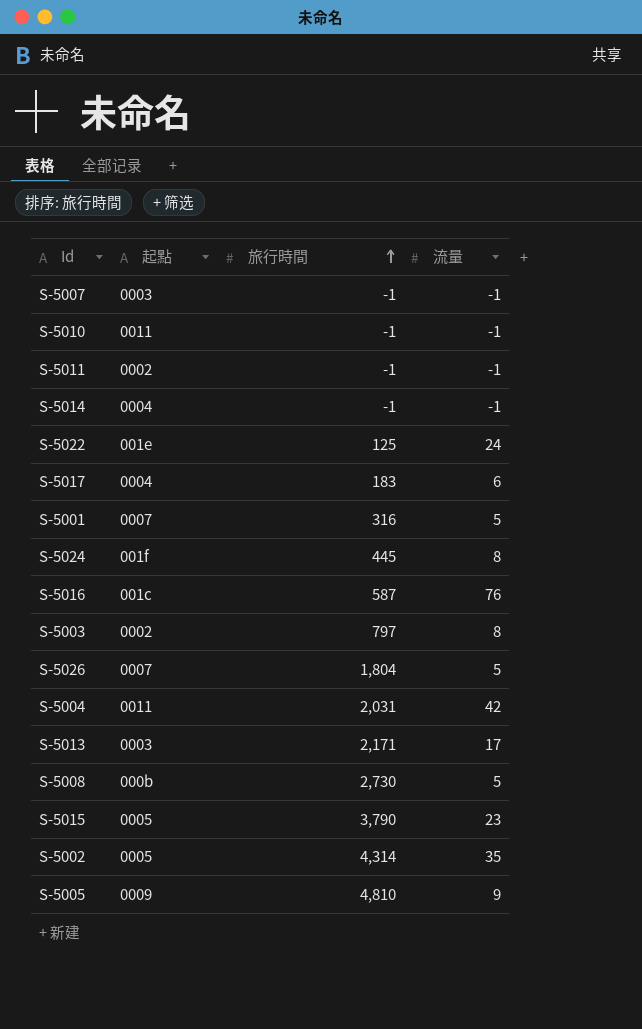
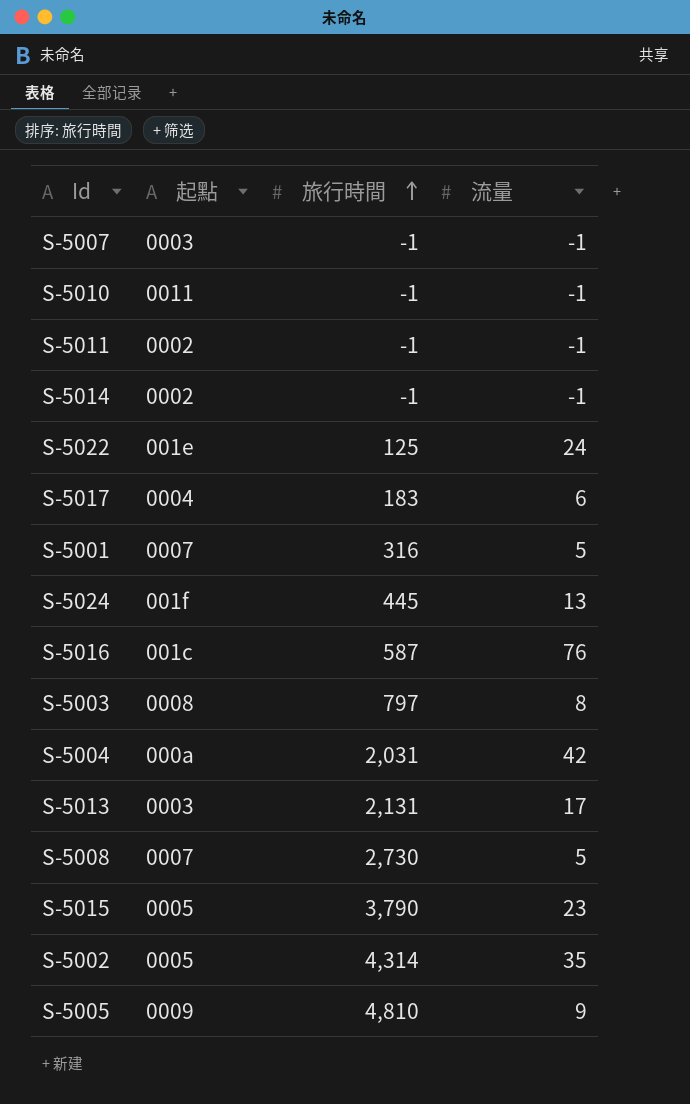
row S-5026: 0007 | 1,804 | 5 -> none
S-5014 | 起點: 0004 -> 0002
S-5024 | 流量: 8 -> 13
S-5003 | 起點: 0002 -> 0008
S-5004 | 起點: 0011 -> 000a
S-5013 | 旅行時間: 2,171 -> 2,131
S-5008 | 起點: 000b -> 0007

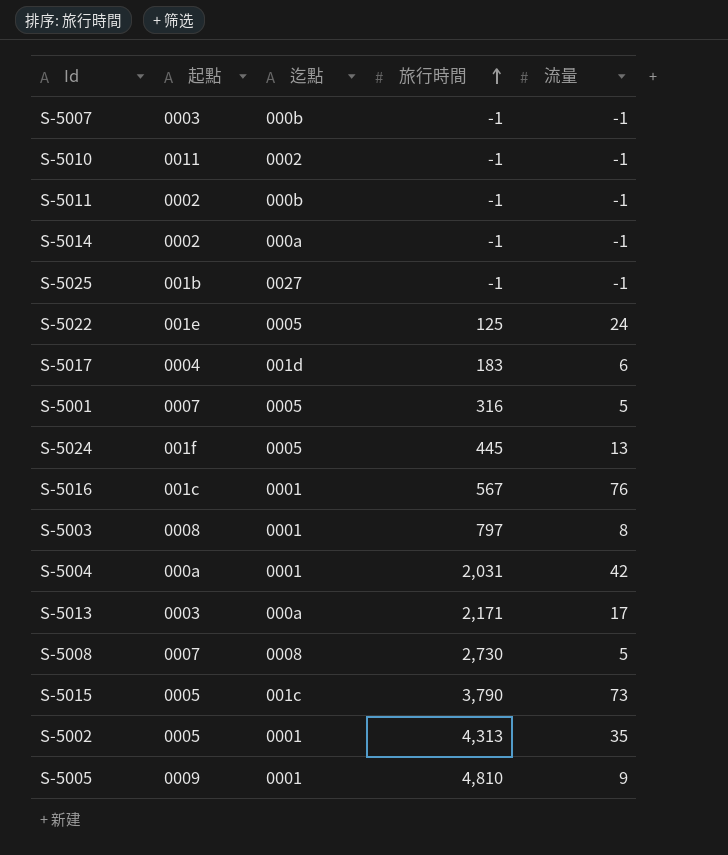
column 迄點 | position: none -> 3
row S-5025: none -> 001b | 0027 | -1 | -1
S-5016 | 旅行時間: 587 -> 567
S-5013 | 旅行時間: 2,131 -> 2,171
S-5015 | 流量: 23 -> 73
S-5002 | 旅行時間: 4,314 -> 4,313

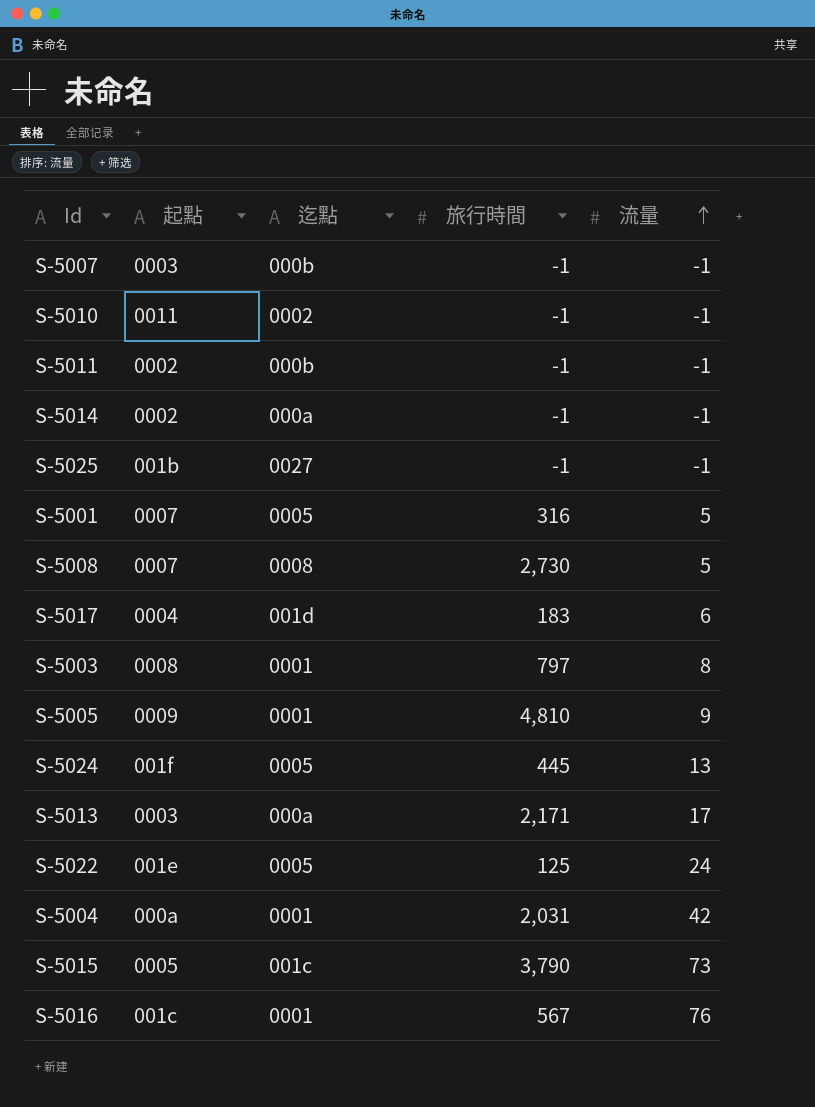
row order: 旅行時間 ascending -> 流量 ascending
row S-5002: 0005 | 0001 | 4,313 | 35 -> none

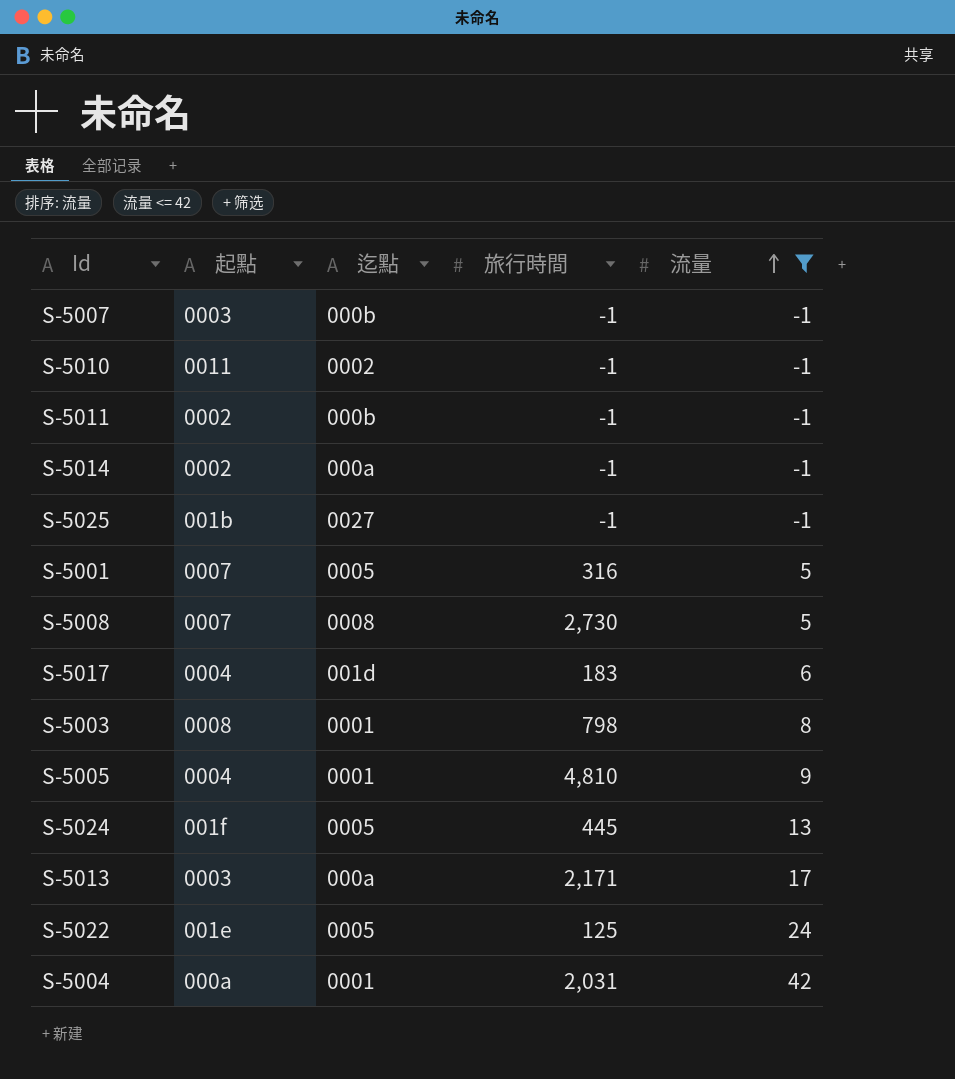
filter: none -> 流量 <= 42
S-5003 | 旅行時間: 797 -> 798
S-5005 | 起點: 0009 -> 0004

